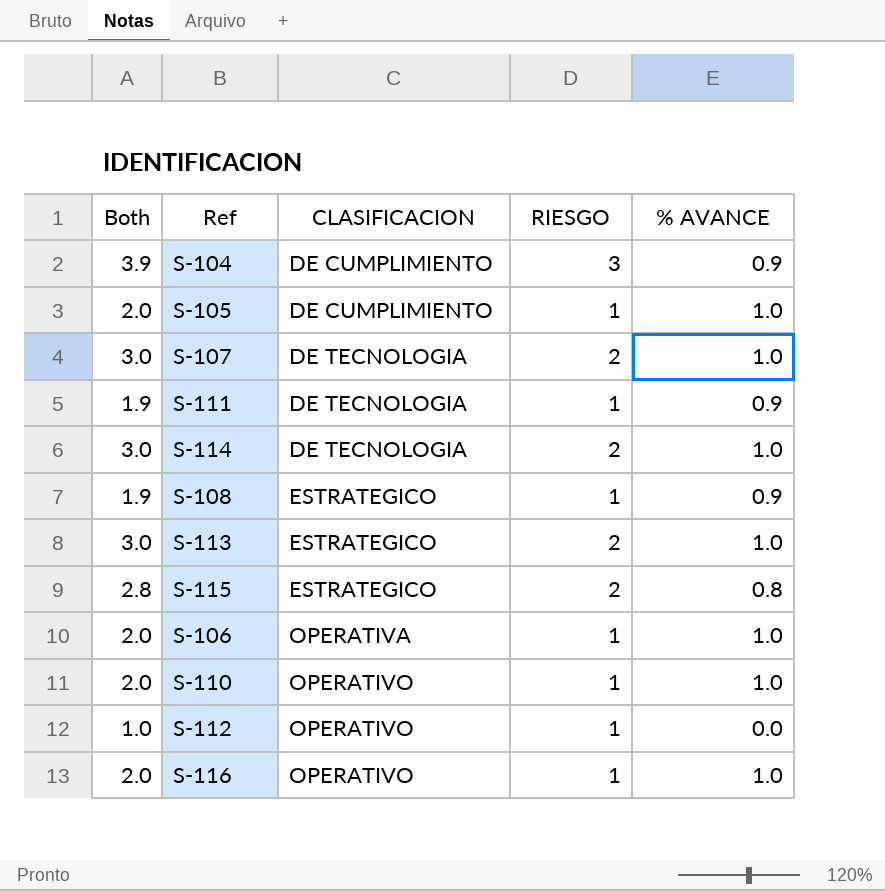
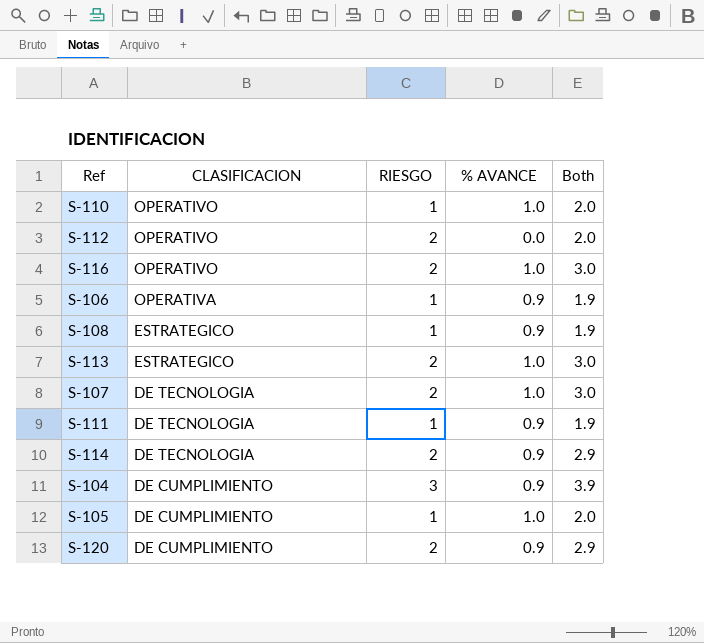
row order: CLASIFICACION ascending -> CLASIFICACION descending
column Both | position: 1 -> 5
row S-115: 2.8 | ESTRATEGICO | 2 | 0.8 -> none
S-112 | RIESGO: 1 -> 2
S-112 | Both: 1.0 -> 2.0
S-116 | RIESGO: 1 -> 2
S-116 | Both: 2.0 -> 3.0
S-106 | % AVANCE: 1.0 -> 0.9
S-106 | Both: 2.0 -> 1.9
S-114 | % AVANCE: 1.0 -> 0.9
S-114 | Both: 3.0 -> 2.9
row S-120: none -> DE CUMPLIMIENTO | 2 | 0.9 | 2.9

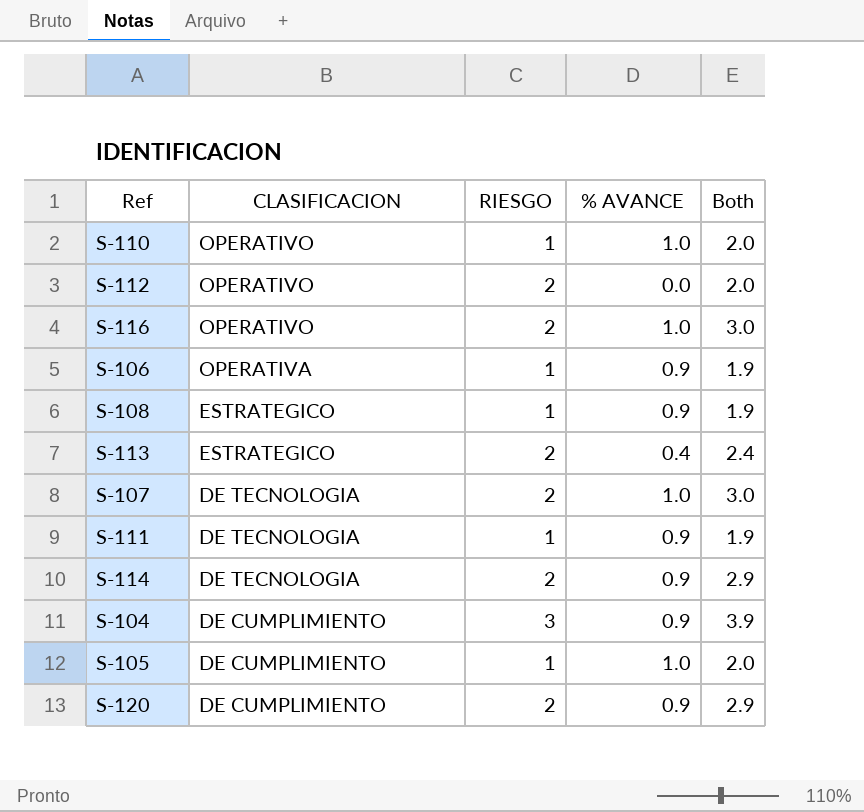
S-113 | % AVANCE: 1.0 -> 0.4
S-113 | Both: 3.0 -> 2.4

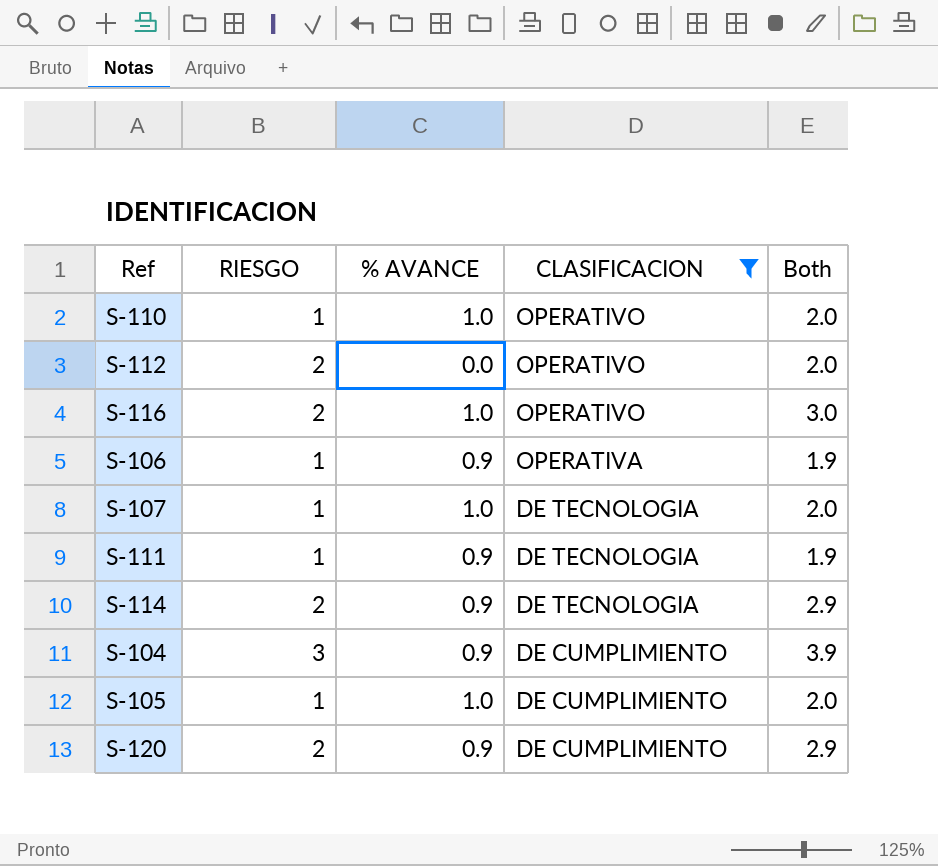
filter: none -> CLASIFICACION != ESTRATEGICO
column CLASIFICACION | position: 2 -> 4
S-107 | RIESGO: 2 -> 1
S-107 | Both: 3.0 -> 2.0

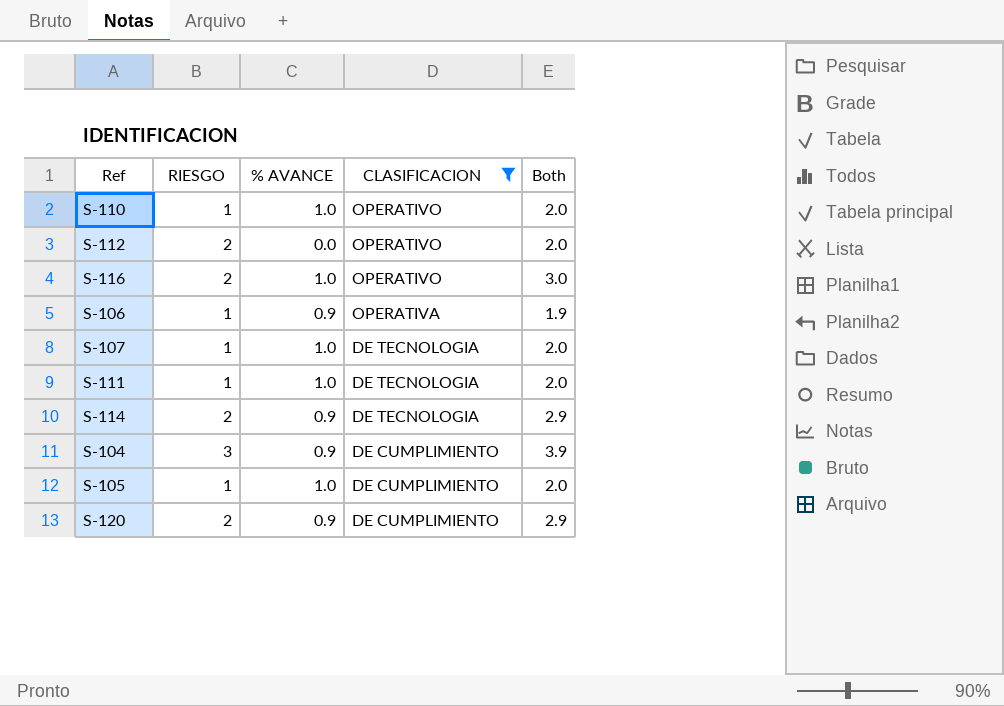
S-111 | % AVANCE: 0.9 -> 1.0
S-111 | Both: 1.9 -> 2.0

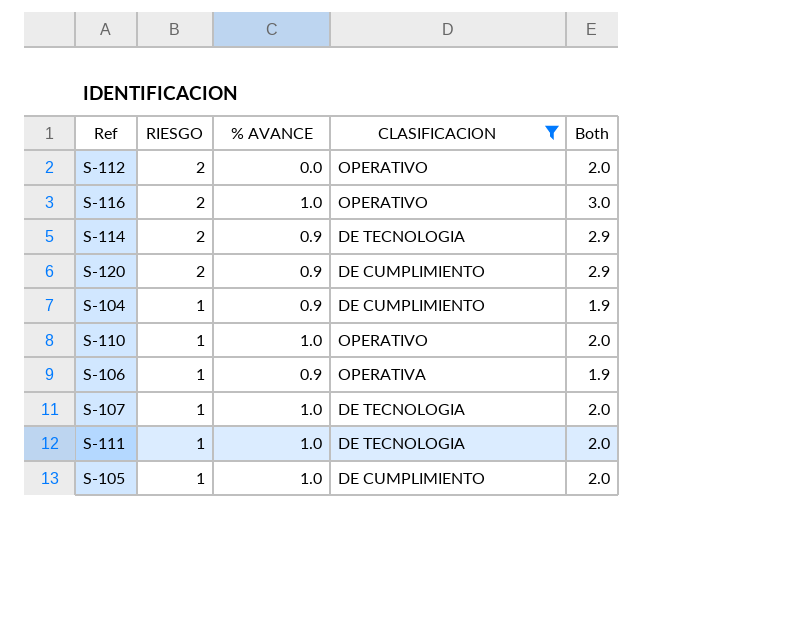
row order: CLASIFICACION descending -> RIESGO descending
S-104 | RIESGO: 3 -> 1
S-104 | Both: 3.9 -> 1.9

